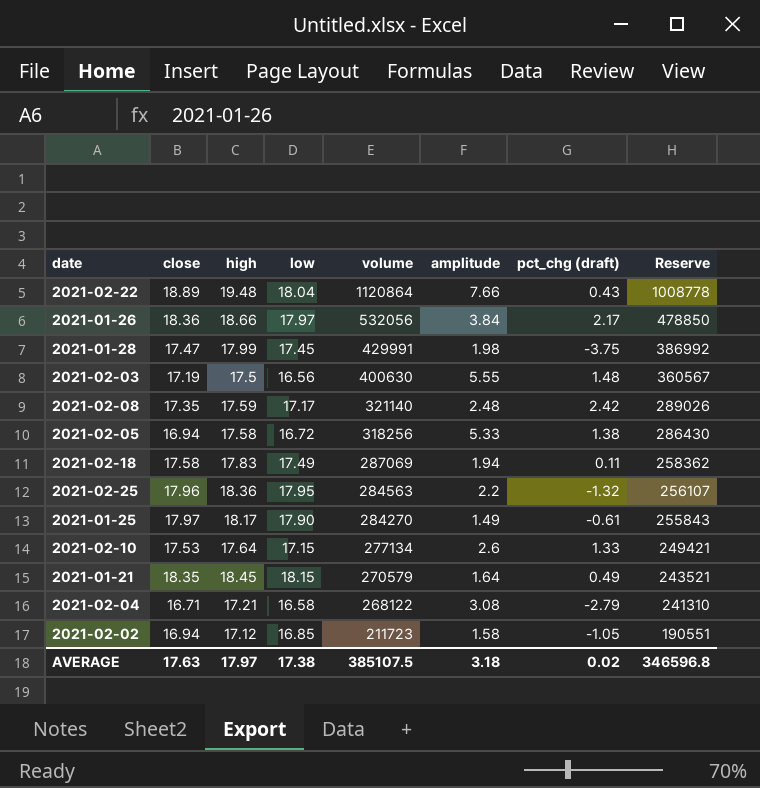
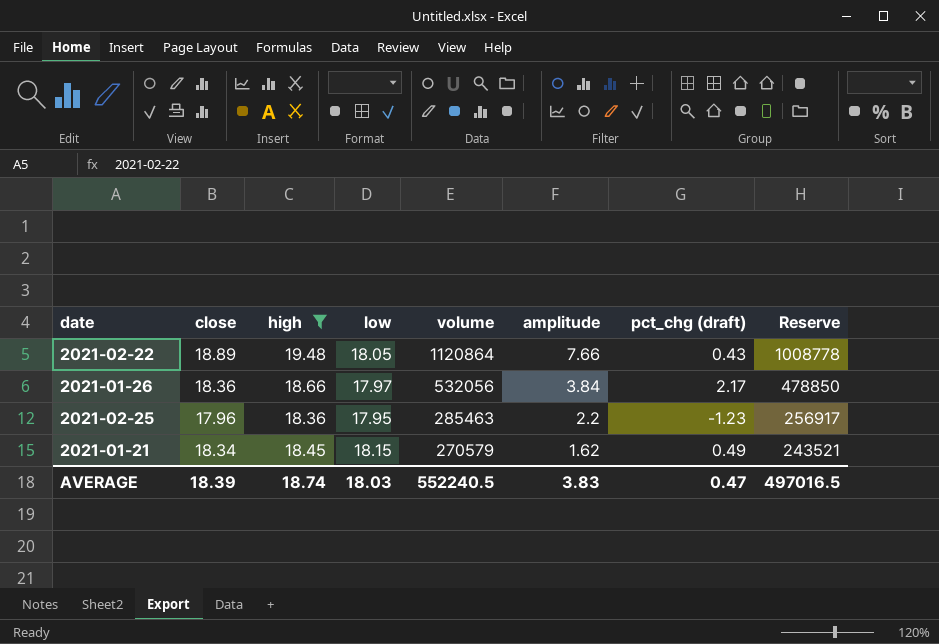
filter: none -> high >= 18.36
2021-02-22 | low: 18.04 -> 18.05
2021-02-25 | volume: 284563 -> 285463
2021-02-25 | pct_chg (draft): -1.32 -> -1.23
2021-02-25 | Reserve: 256107 -> 256917
2021-01-21 | close: 18.35 -> 18.34
2021-01-21 | amplitude: 1.64 -> 1.62
AVERAGE | close: 17.63 -> 18.39
AVERAGE | high: 17.97 -> 18.74
AVERAGE | low: 17.38 -> 18.03
AVERAGE | volume: 385107.5 -> 552240.5
AVERAGE | amplitude: 3.18 -> 3.83
AVERAGE | pct_chg (draft): 0.02 -> 0.47
AVERAGE | Reserve: 346596.8 -> 497016.5

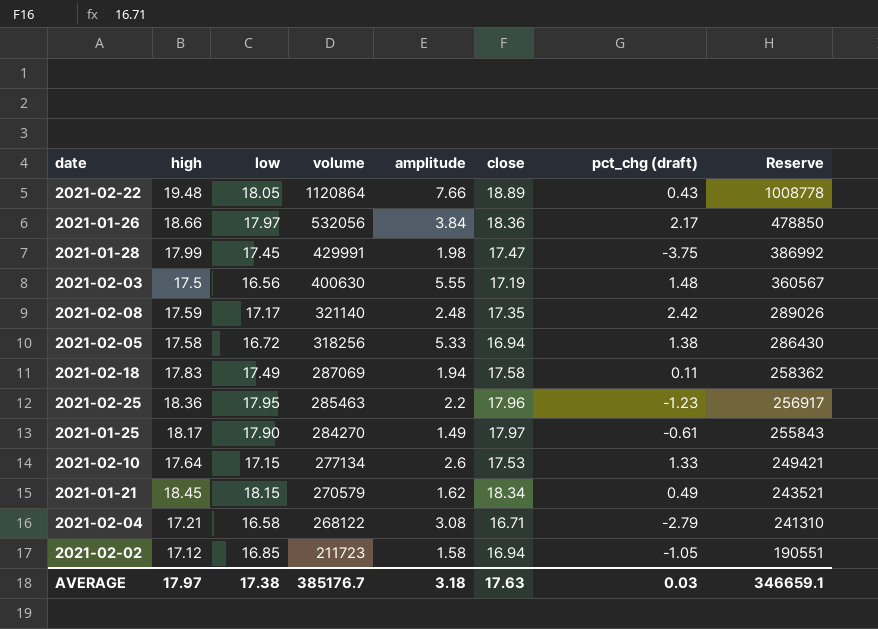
filter: high >= 18.36 -> none
column close | position: 2 -> 6
AVERAGE | high: 18.74 -> 17.97
AVERAGE | low: 18.03 -> 17.38
AVERAGE | volume: 552240.5 -> 385176.7
AVERAGE | amplitude: 3.83 -> 3.18
AVERAGE | close: 18.39 -> 17.63
AVERAGE | pct_chg (draft): 0.47 -> 0.03
AVERAGE | Reserve: 497016.5 -> 346659.1

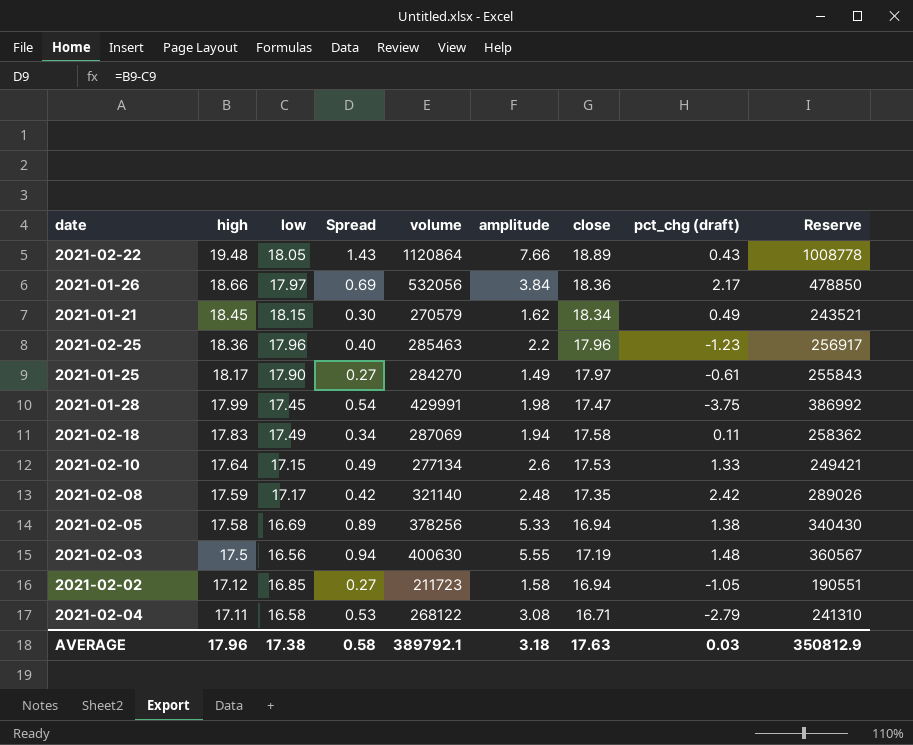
row order: volume descending -> high descending
column Spread | formula: none -> [high] - [low]
2021-02-25 | low: 17.95 -> 17.96
2021-02-05 | low: 16.72 -> 16.69
2021-02-05 | volume: 318256 -> 378256
2021-02-05 | Reserve: 286430 -> 340430
2021-02-04 | high: 17.21 -> 17.11
AVERAGE | high: 17.97 -> 17.96
AVERAGE | volume: 385176.7 -> 389792.1
AVERAGE | Reserve: 346659.1 -> 350812.9

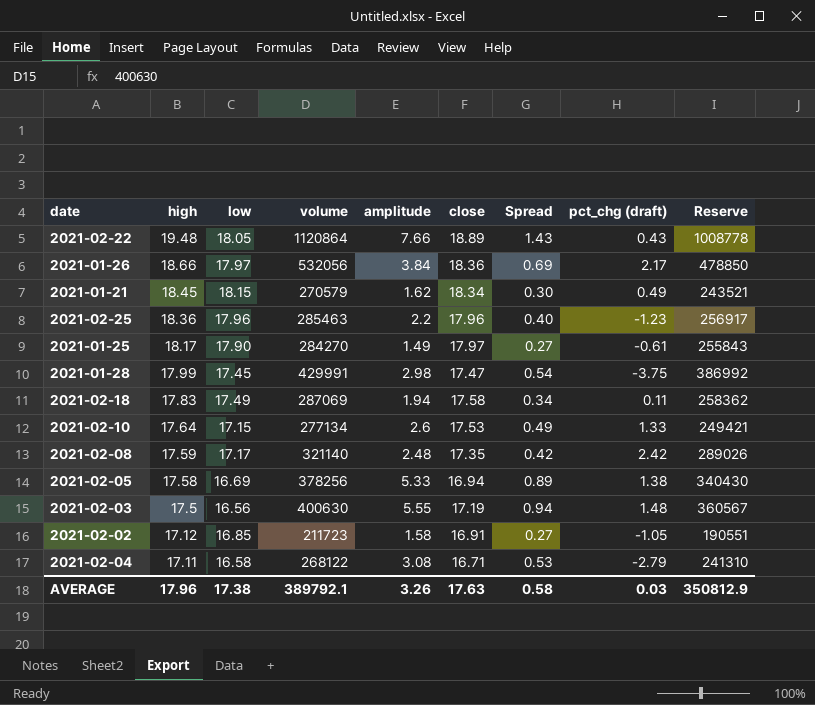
column Spread | position: 4 -> 7
2021-01-28 | amplitude: 1.98 -> 2.98
2021-02-02 | close: 16.94 -> 16.91
AVERAGE | amplitude: 3.18 -> 3.26

